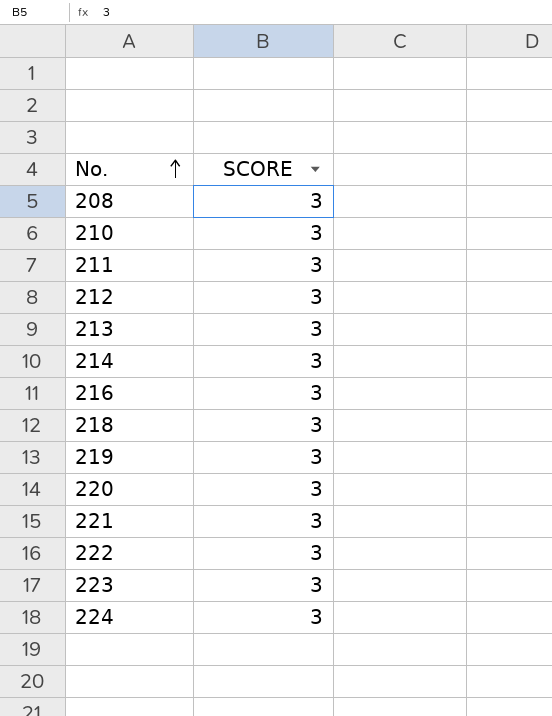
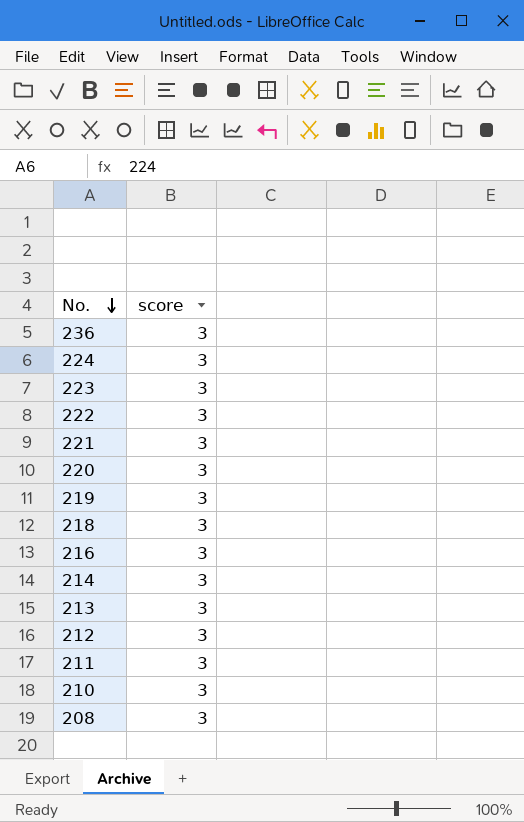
row order: No. ascending -> No. descending
column name: SCORE -> score
row 236: none -> 3

